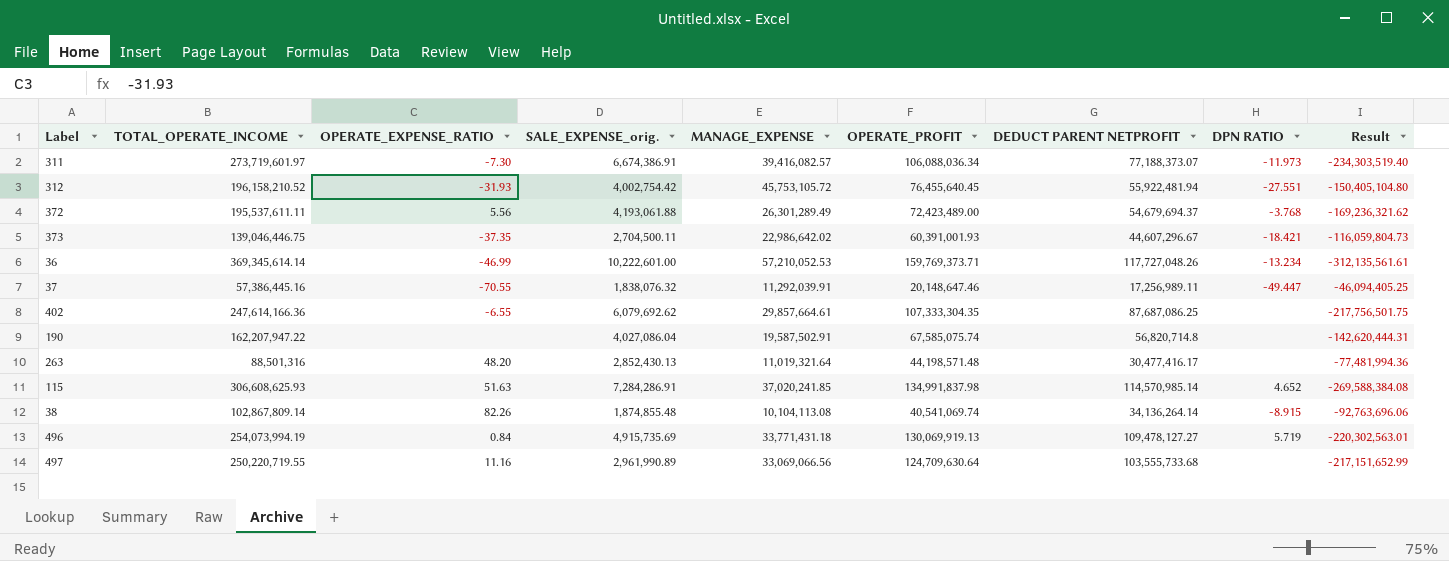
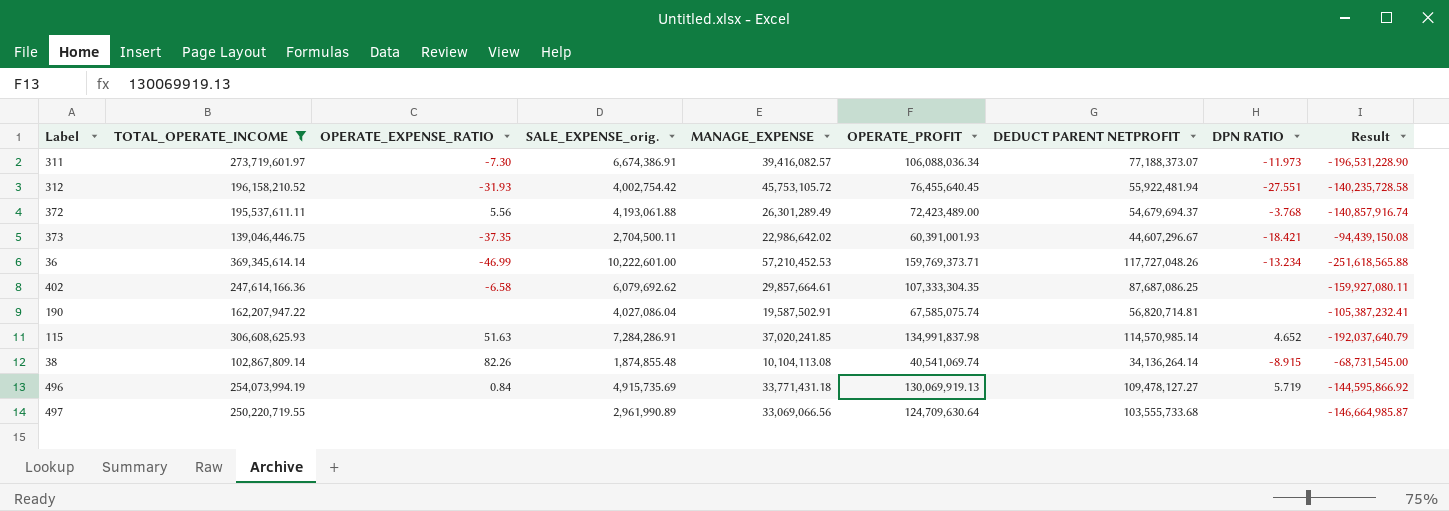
filter: none -> TOTAL_OPERATE_INCOME >= 102,867,809.14
column Result | formula: [MANAGE_EXPENSE] - [TOTAL_OPERATE_INCOME] -> [DEDUCT PARENT NETPROFIT] - [TOTAL_OPERATE_INCOME]
36 | MANAGE_EXPENSE: 57,210,052.53 -> 57,210,452.53
402 | OPERATE_EXPENSE_RATIO: -6.55 -> -6.58
190 | DEDUCT PARENT NETPROFIT: 56,820,714.8 -> 56,820,714.81
497 | OPERATE_EXPENSE_RATIO: 11.16 -> none

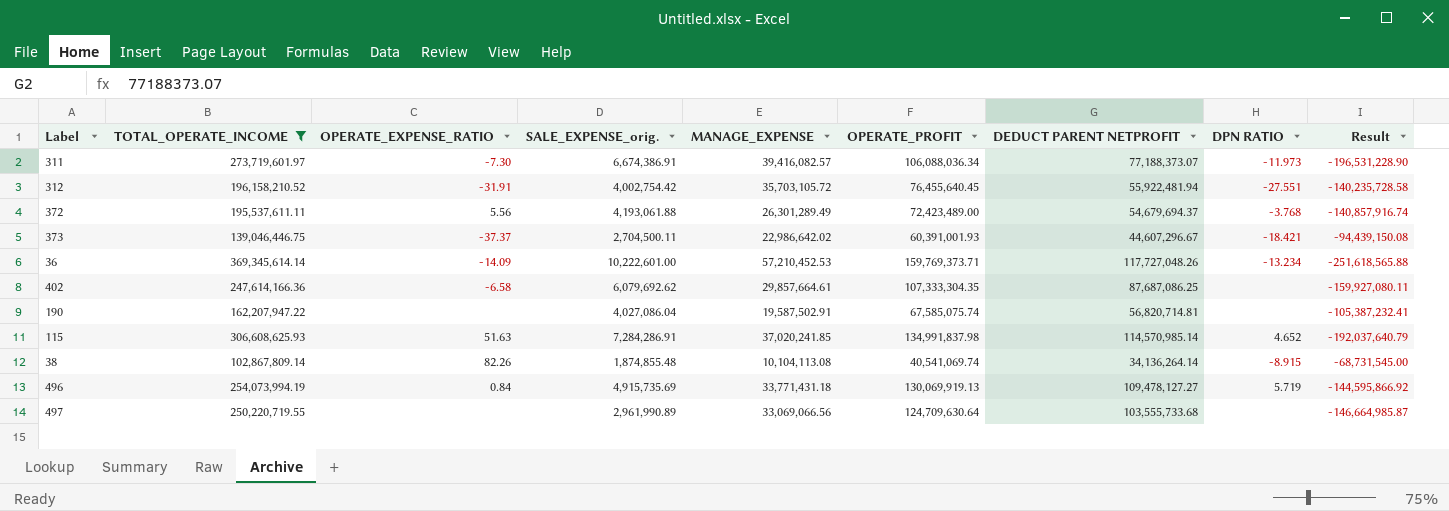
312 | OPERATE_EXPENSE_RATIO: -31.93 -> -31.91
312 | MANAGE_EXPENSE: 45,753,105.72 -> 35,703,105.72
373 | OPERATE_EXPENSE_RATIO: -37.35 -> -37.37
36 | OPERATE_EXPENSE_RATIO: -46.99 -> -14.09

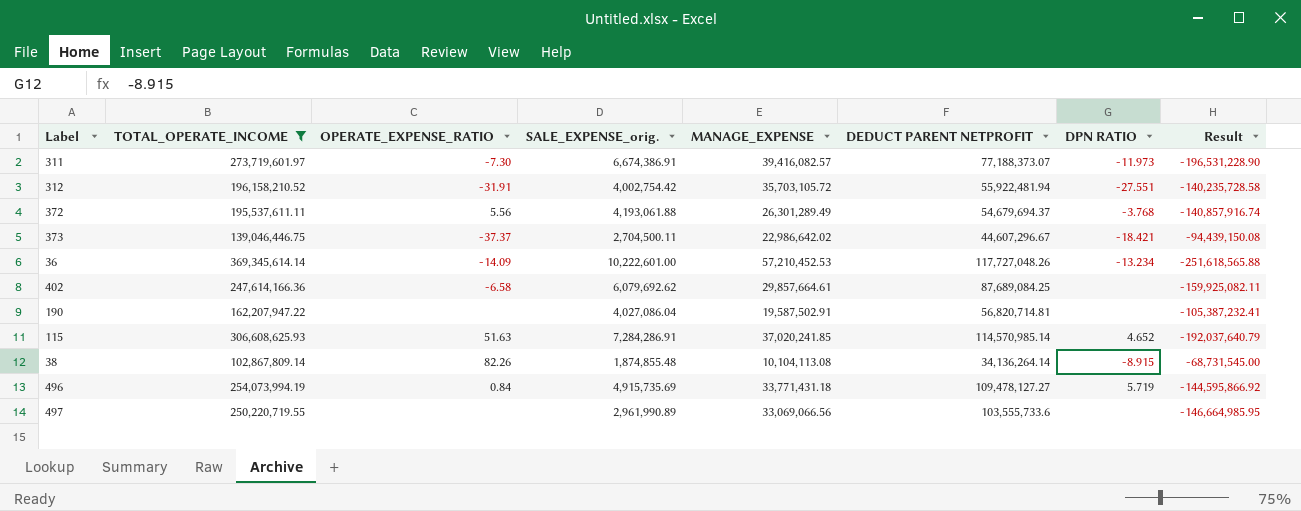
column OPERATE_PROFIT | position: 6 -> none
402 | DEDUCT PARENT NETPROFIT: 87,687,086.25 -> 87,689,084.25
402 | Result: -159,927,080.11 -> -159,925,082.11
497 | DEDUCT PARENT NETPROFIT: 103,555,733.68 -> 103,555,733.6
497 | Result: -146,664,985.87 -> -146,664,985.95

